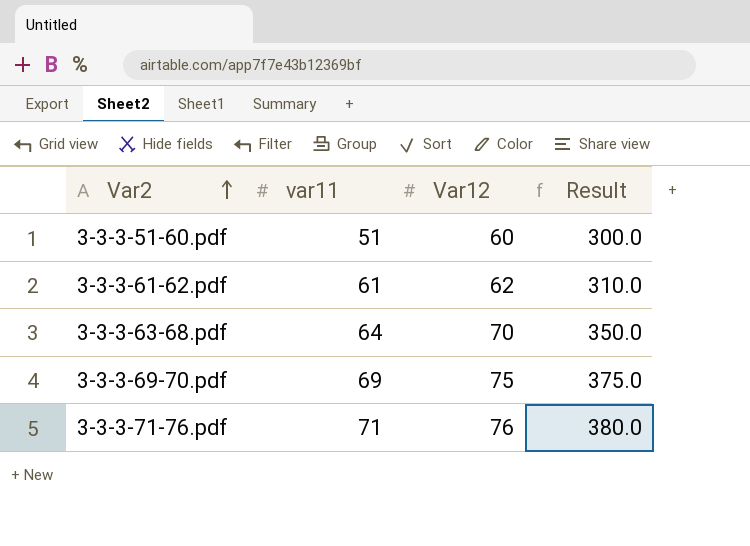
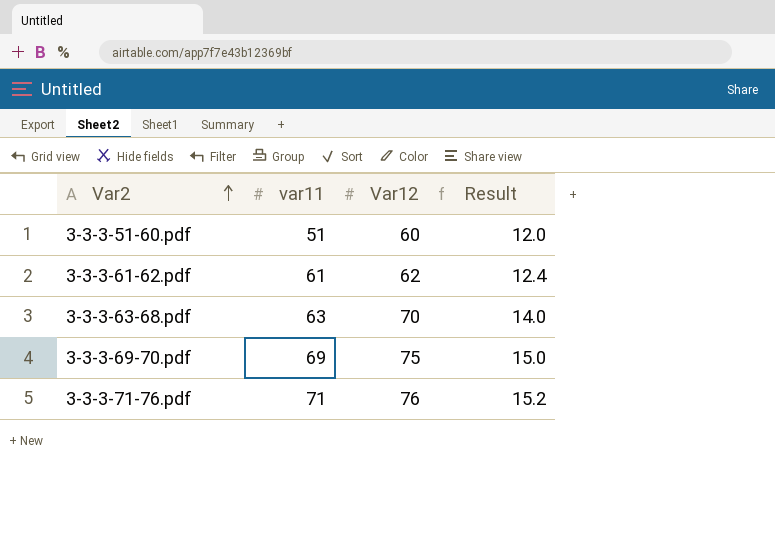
column Result | formula: [Var12] * 5 -> [Var12] * 0.2
3-3-3-63-68.pdf | var11: 64 -> 63

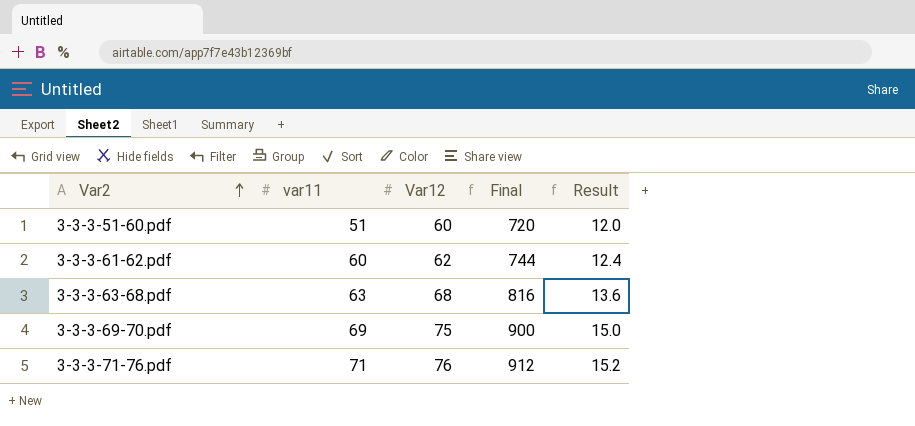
column Final | formula: none -> [Var12] * 12
3-3-3-61-62.pdf | var11: 61 -> 60
3-3-3-63-68.pdf | Var12: 70 -> 68
3-3-3-63-68.pdf | Result: 14.0 -> 13.6

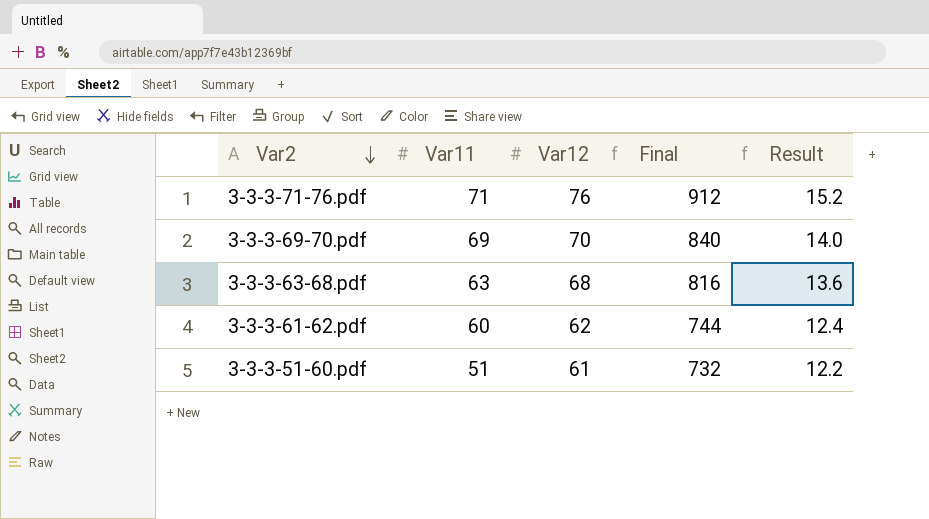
row order: Var2 ascending -> Var2 descending
column name: var11 -> Var11
3-3-3-69-70.pdf | Var12: 75 -> 70
3-3-3-69-70.pdf | Final: 900 -> 840
3-3-3-69-70.pdf | Result: 15.0 -> 14.0
3-3-3-51-60.pdf | Var12: 60 -> 61
3-3-3-51-60.pdf | Final: 720 -> 732
3-3-3-51-60.pdf | Result: 12.0 -> 12.2

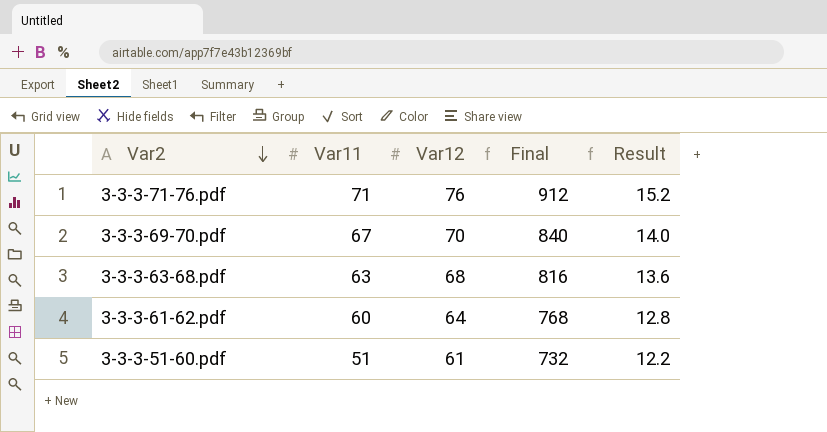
3-3-3-69-70.pdf | Var11: 69 -> 67
3-3-3-61-62.pdf | Var12: 62 -> 64
3-3-3-61-62.pdf | Final: 744 -> 768
3-3-3-61-62.pdf | Result: 12.4 -> 12.8

